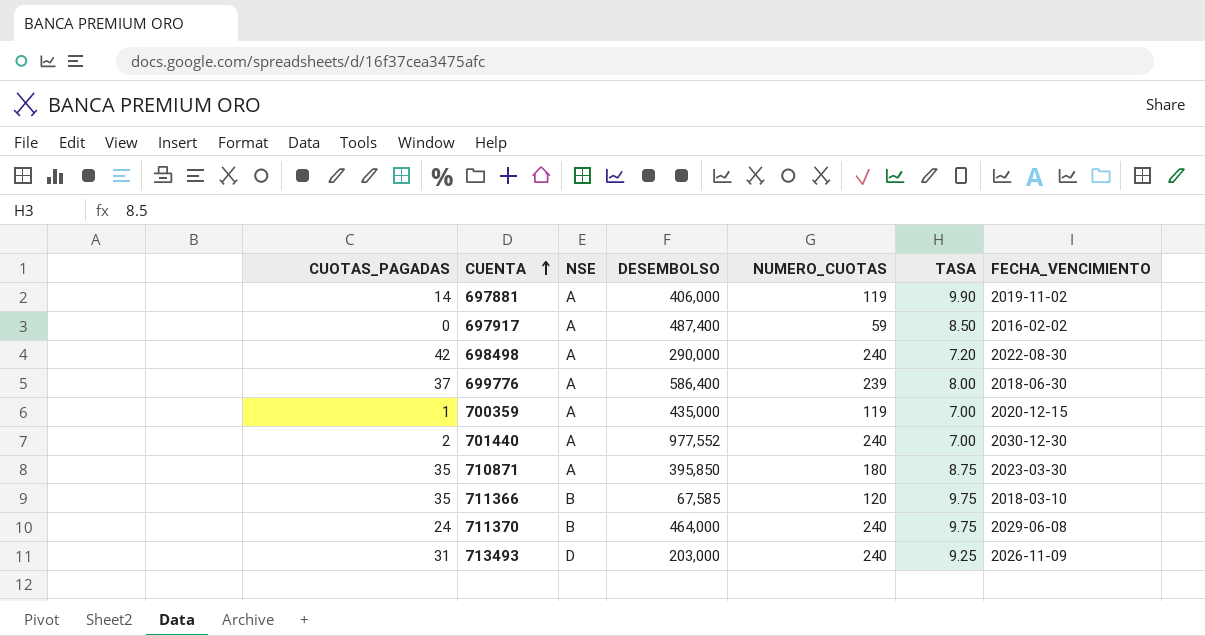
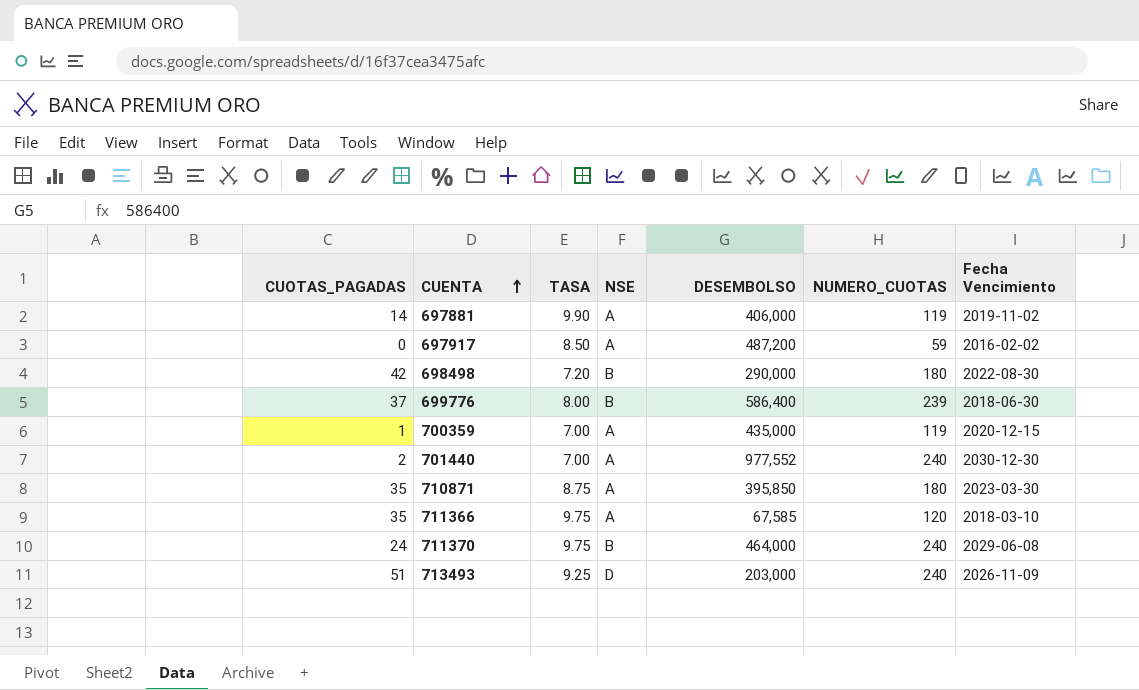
column TASA | position: 6 -> 3
column name: FECHA_VENCIMIENTO -> Fecha Vencimiento
697917 | DESEMBOLSO: 487,400 -> 487,200
698498 | NSE: A -> B
698498 | NUMERO_CUOTAS: 240 -> 180
699776 | NSE: A -> B
711366 | NSE: B -> A
713493 | CUOTAS_PAGADAS: 31 -> 51

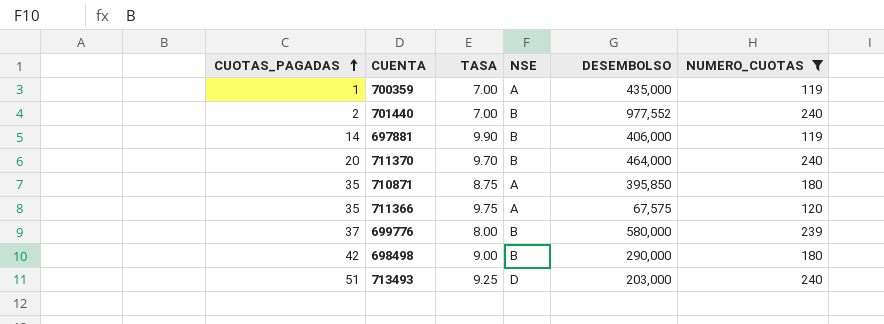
filter: none -> NUMERO_CUOTAS != 59
row order: CUENTA ascending -> CUOTAS_PAGADAS ascending
column Fecha Vencimiento | position: 7 -> none
701440 | NSE: A -> B
697881 | NSE: A -> B
711370 | CUOTAS_PAGADAS: 24 -> 20
711370 | TASA: 9.75 -> 9.70
711366 | DESEMBOLSO: 67,585 -> 67,575
699776 | DESEMBOLSO: 586,400 -> 580,000
698498 | TASA: 7.20 -> 9.00

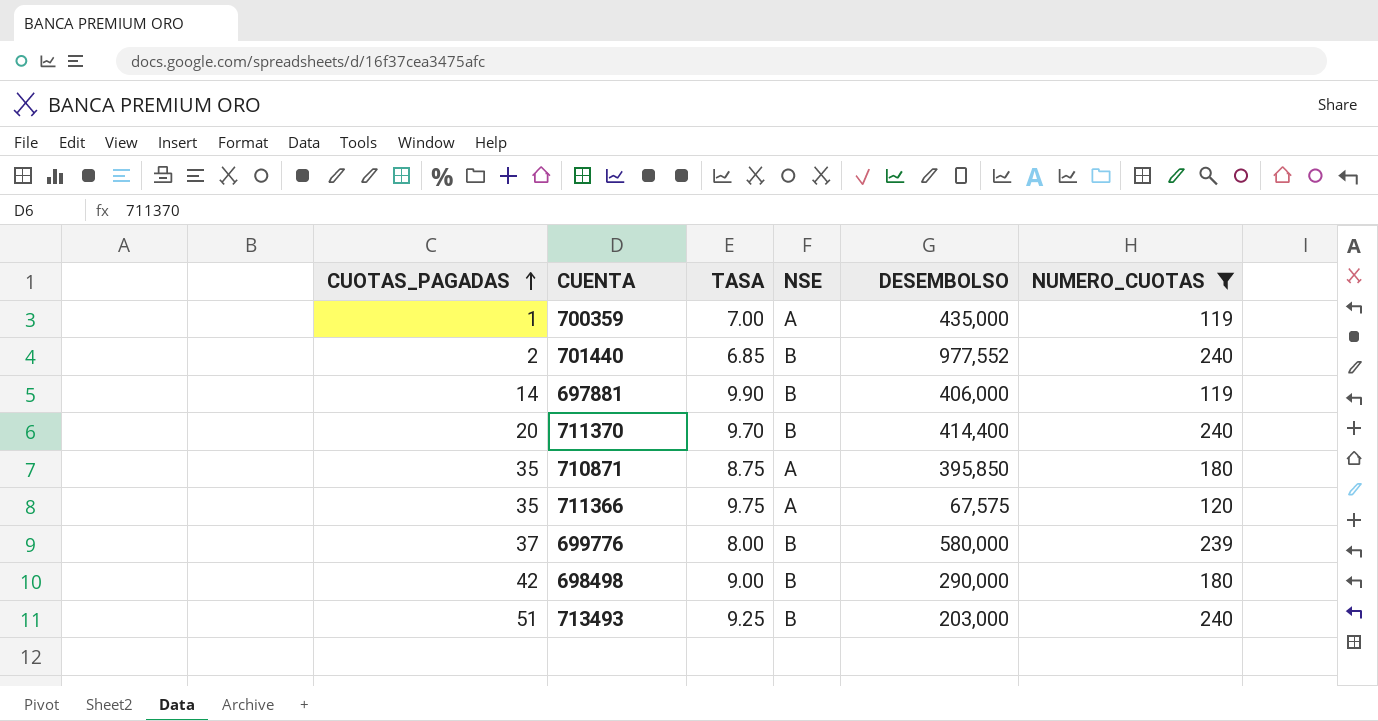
701440 | TASA: 7.00 -> 6.85
711370 | DESEMBOLSO: 464,000 -> 414,400
713493 | NSE: D -> B

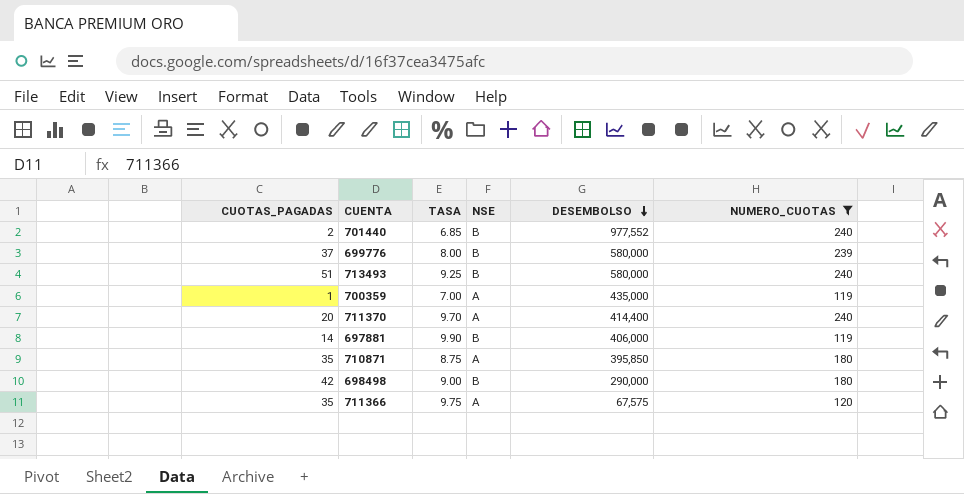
row order: CUOTAS_PAGADAS ascending -> DESEMBOLSO descending
713493 | DESEMBOLSO: 203,000 -> 580,000
711370 | NSE: B -> A

